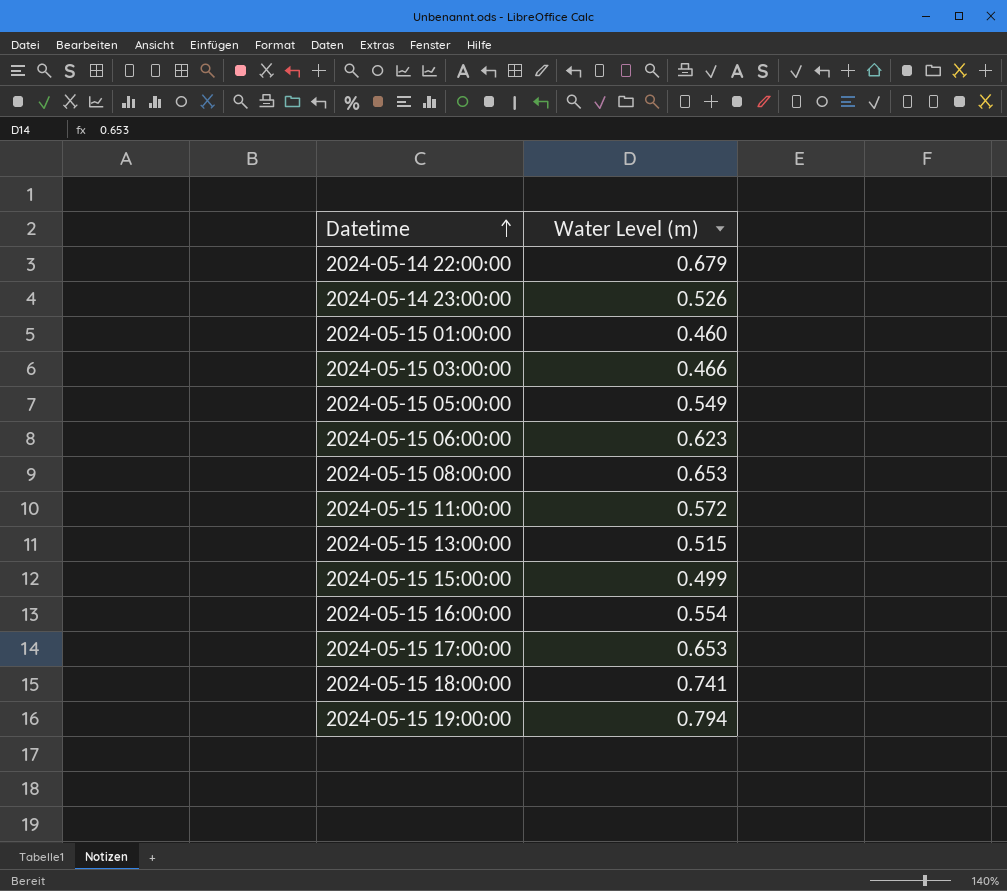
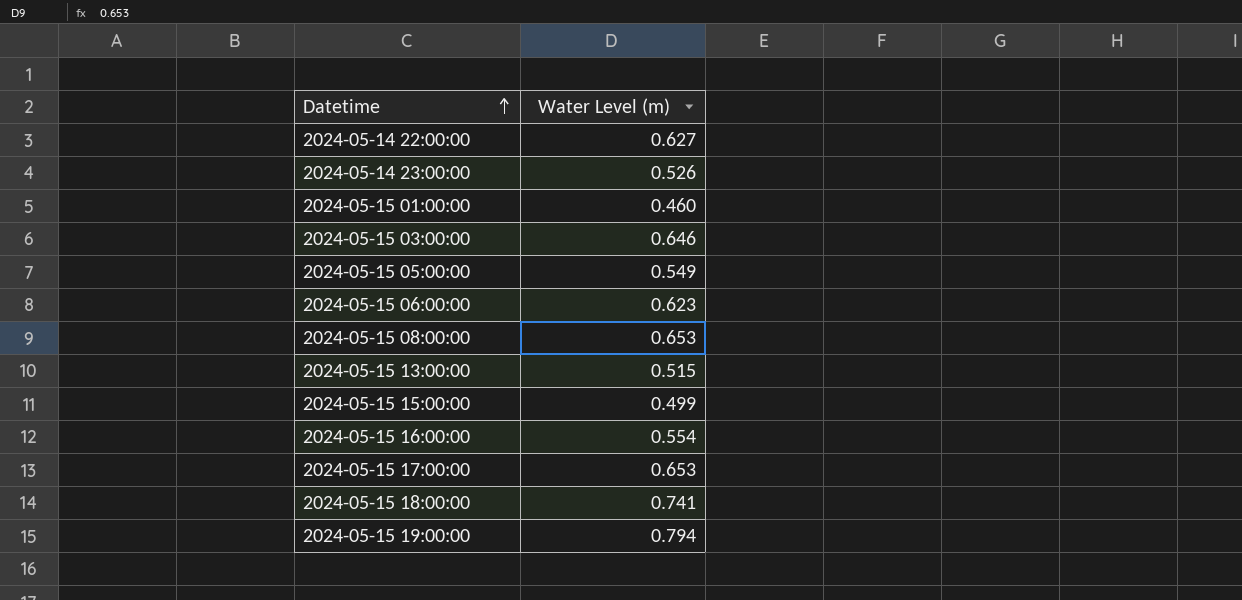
row 2024-05-15 11:00:00: 0.572 -> none
2024-05-14 22:00:00 | Water Level (m): 0.679 -> 0.627
2024-05-15 03:00:00 | Water Level (m): 0.466 -> 0.646

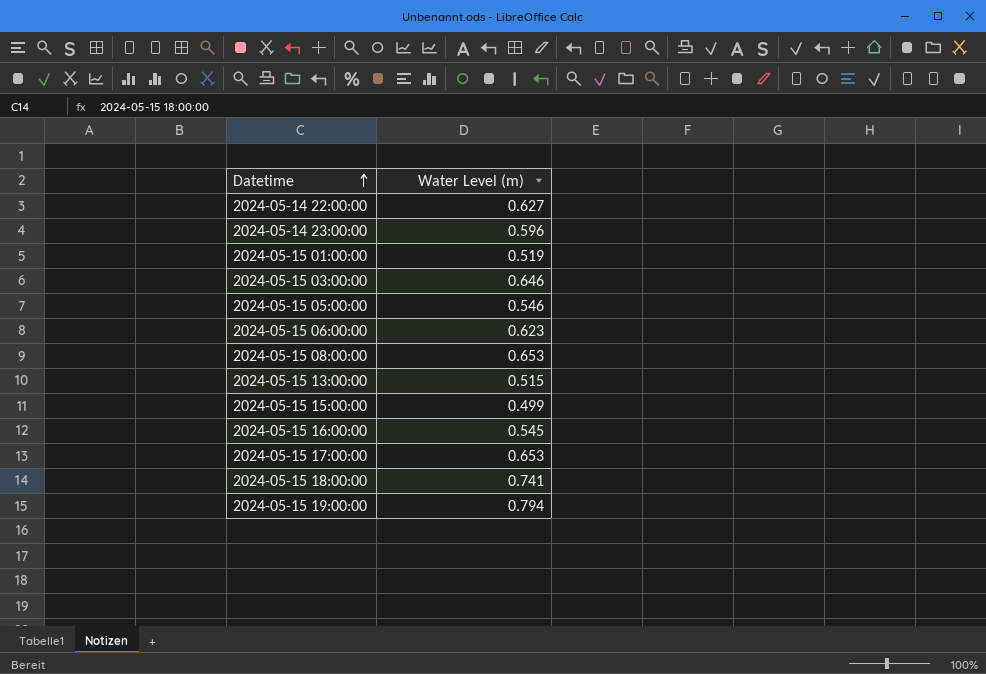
2024-05-14 23:00:00 | Water Level (m): 0.526 -> 0.596
2024-05-15 01:00:00 | Water Level (m): 0.460 -> 0.519
2024-05-15 05:00:00 | Water Level (m): 0.549 -> 0.546
2024-05-15 16:00:00 | Water Level (m): 0.554 -> 0.545

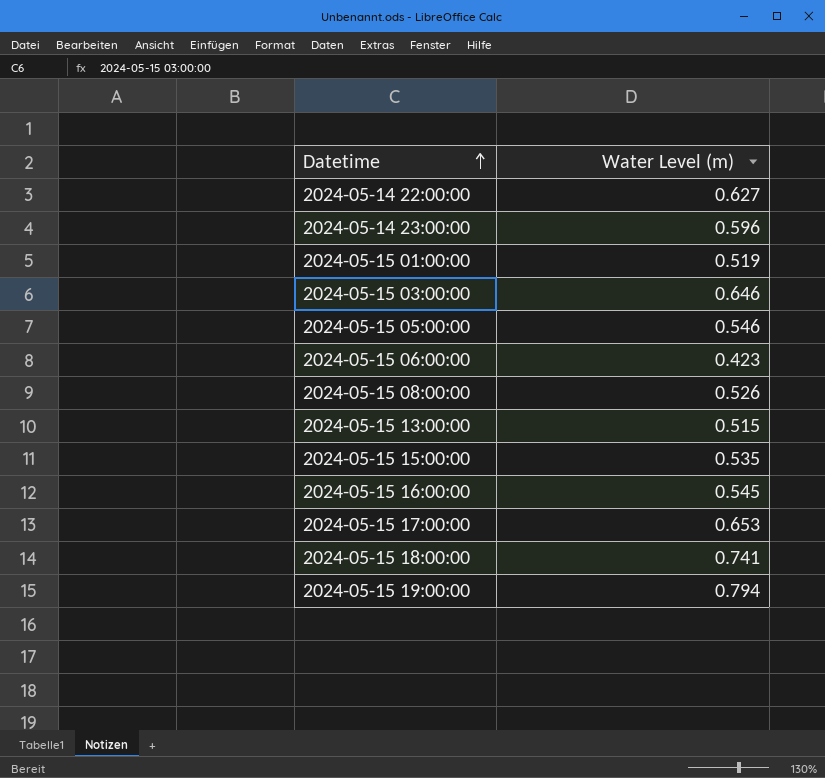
2024-05-15 06:00:00 | Water Level (m): 0.623 -> 0.423
2024-05-15 08:00:00 | Water Level (m): 0.653 -> 0.526
2024-05-15 15:00:00 | Water Level (m): 0.499 -> 0.535

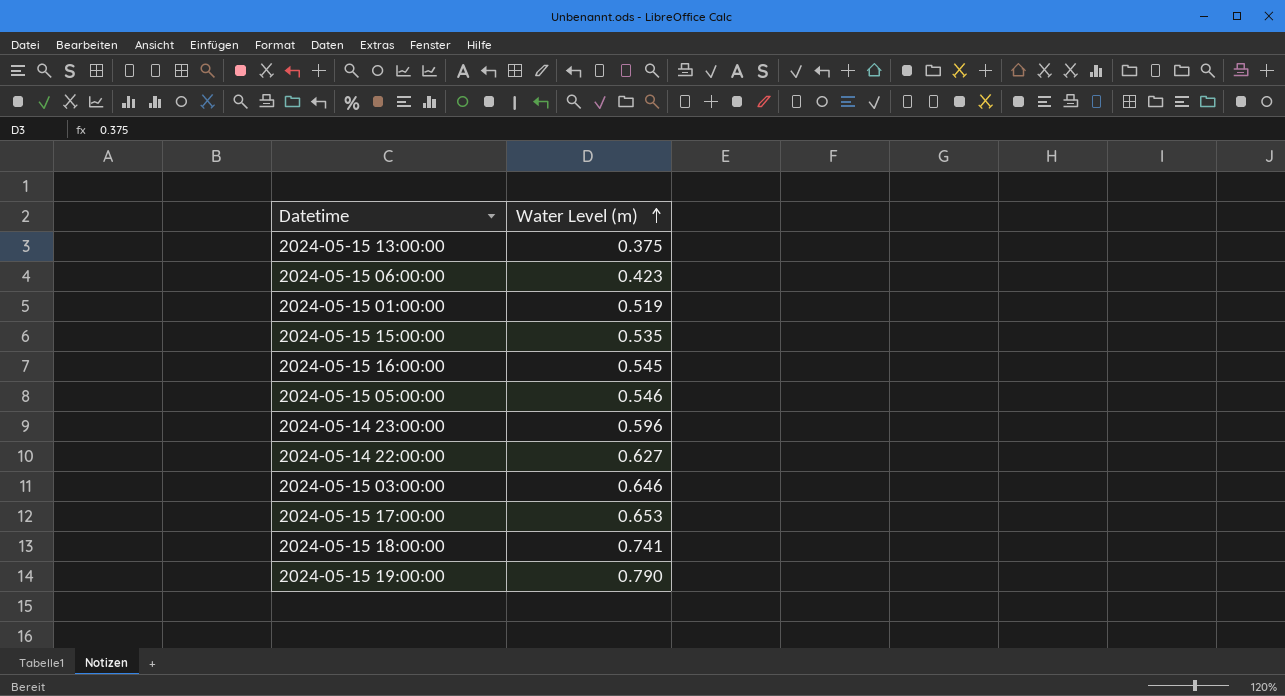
row order: Datetime ascending -> Water Level (m) ascending
row 2024-05-15 08:00:00: 0.526 -> none
2024-05-15 13:00:00 | Water Level (m): 0.515 -> 0.375
2024-05-15 19:00:00 | Water Level (m): 0.794 -> 0.790

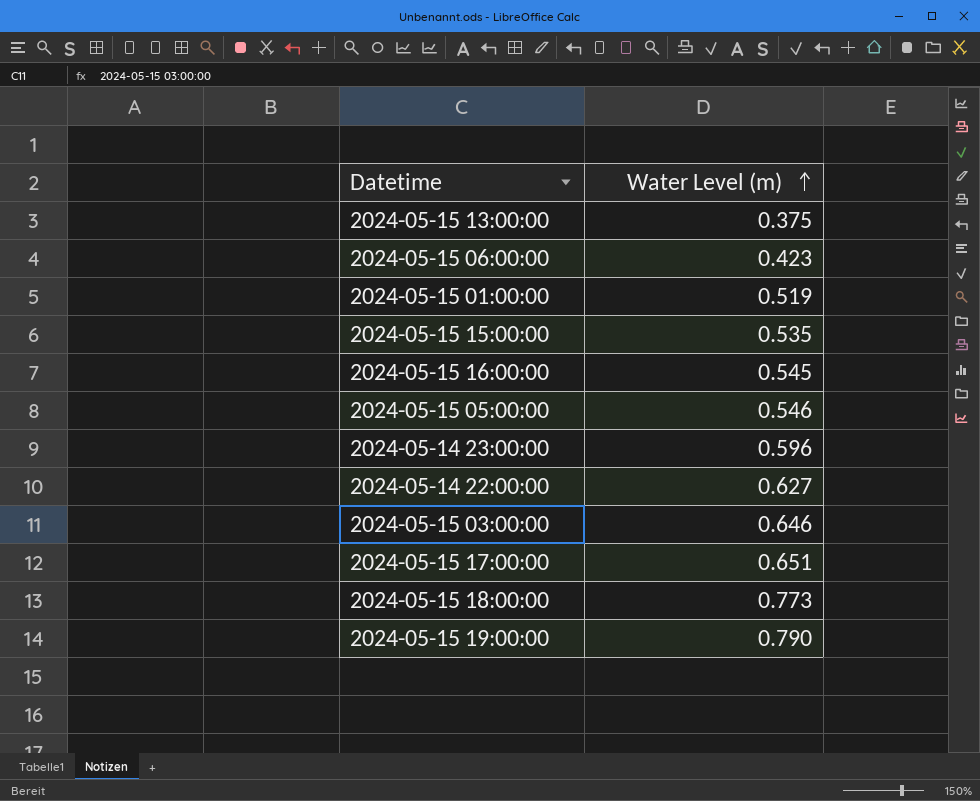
2024-05-15 17:00:00 | Water Level (m): 0.653 -> 0.651
2024-05-15 18:00:00 | Water Level (m): 0.741 -> 0.773

